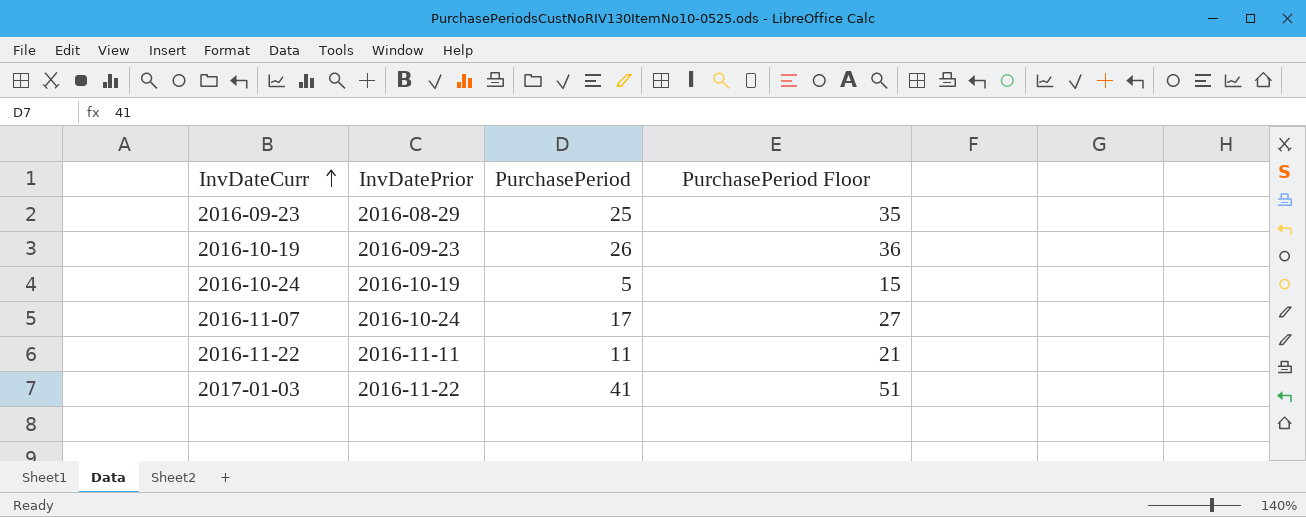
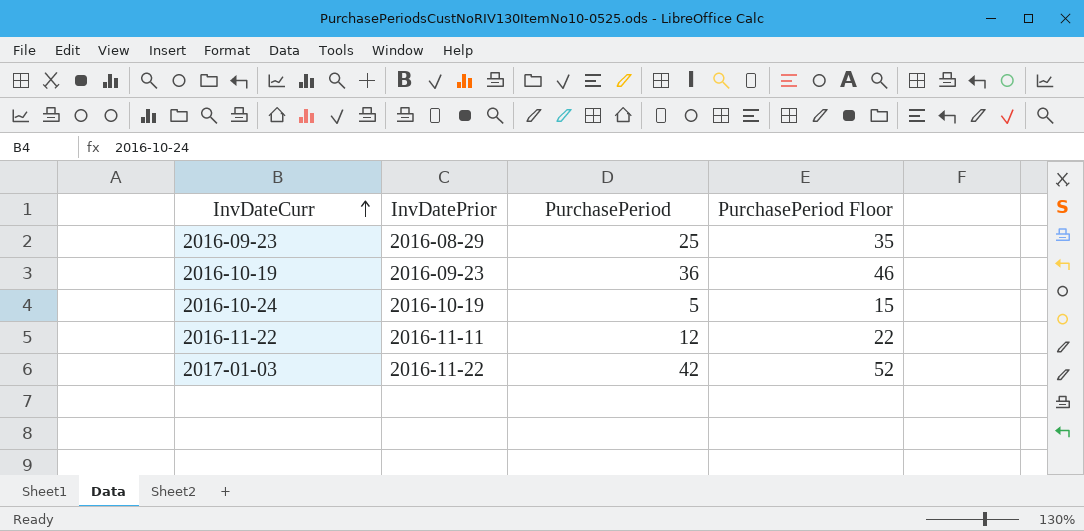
row 2016-11-07: 2016-10-24 | 17 | 27 -> none
2016-10-19 | PurchasePeriod: 26 -> 36
2016-10-19 | PurchasePeriod Floor: 36 -> 46
2016-11-22 | PurchasePeriod: 11 -> 12
2016-11-22 | PurchasePeriod Floor: 21 -> 22
2017-01-03 | PurchasePeriod: 41 -> 42
2017-01-03 | PurchasePeriod Floor: 51 -> 52

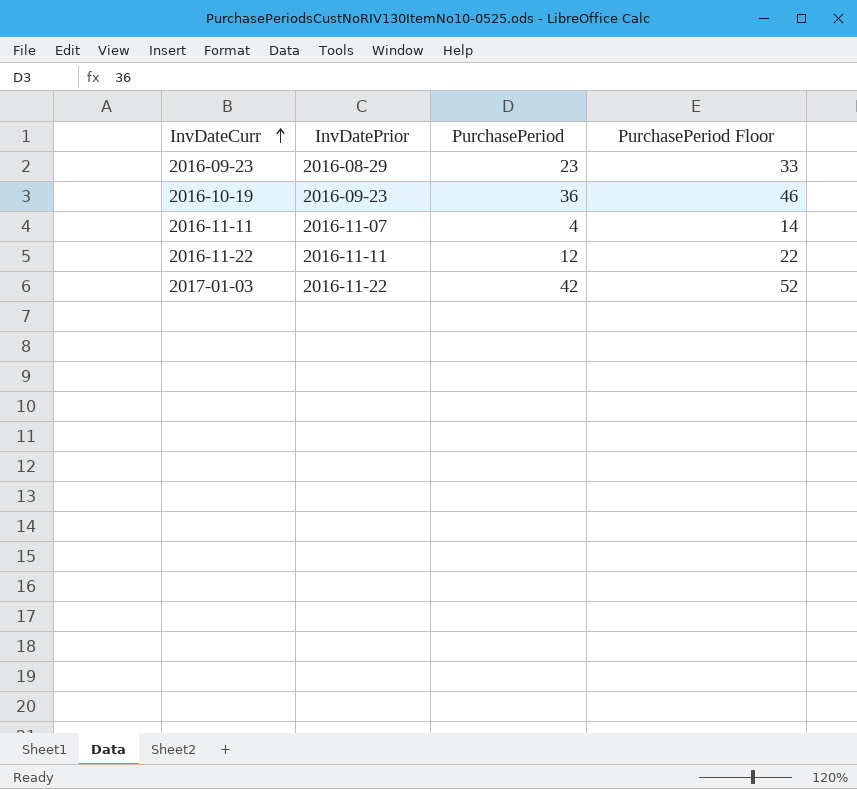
row 2016-10-24: 2016-10-19 | 5 | 15 -> none
2016-09-23 | PurchasePeriod: 25 -> 23
2016-09-23 | PurchasePeriod Floor: 35 -> 33
row 2016-11-11: none -> 2016-11-07 | 4 | 14

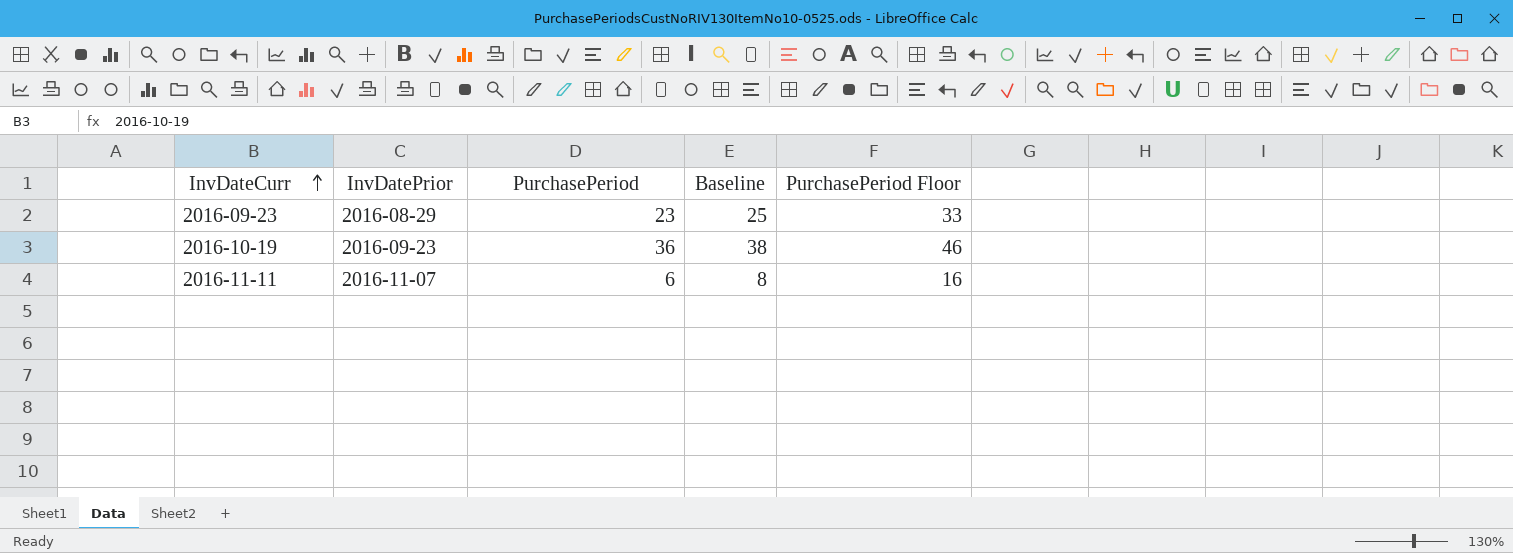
column Baseline | formula: none -> [PurchasePeriod] + 2
row 2016-11-22: 2016-11-11 | 12 | 22 -> none
row 2017-01-03: 2016-11-22 | 42 | 52 -> none
2016-11-11 | PurchasePeriod: 4 -> 6
2016-11-11 | PurchasePeriod Floor: 14 -> 16

